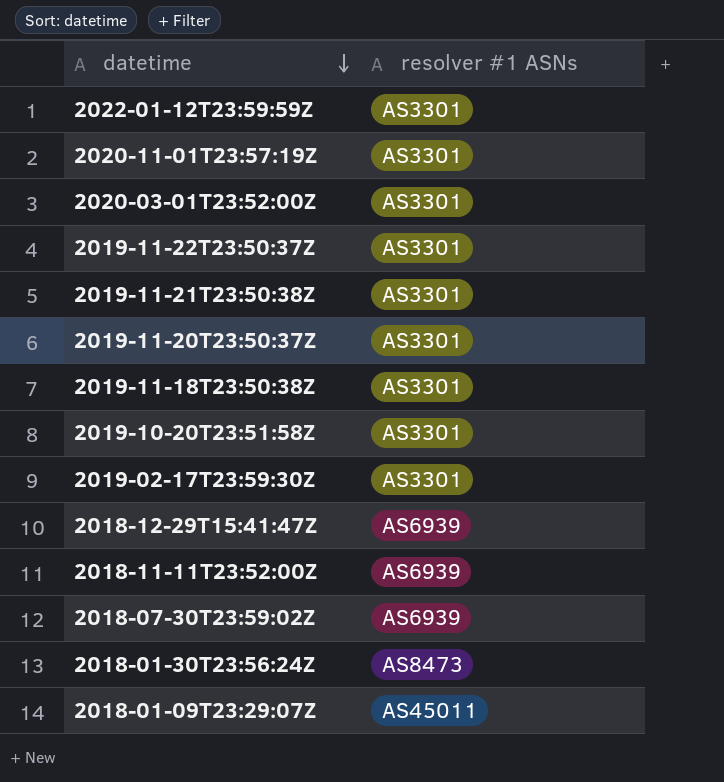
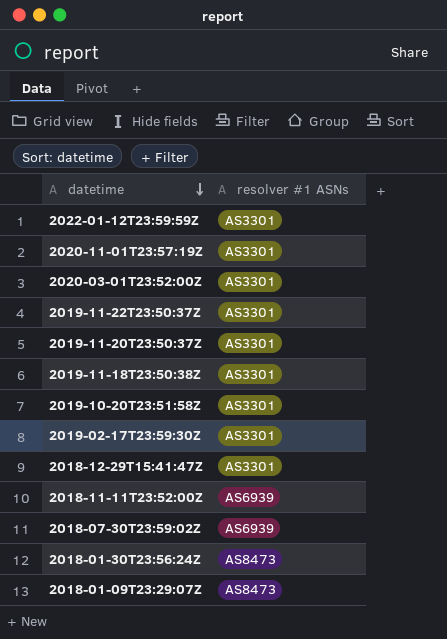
row 2019-11-21T23:50:38Z: AS3301 -> none
2018-12-29T15:41:47Z | resolver #1 ASNs: AS6939 -> AS3301
2018-01-09T23:29:07Z | resolver #1 ASNs: AS45011 -> AS8473

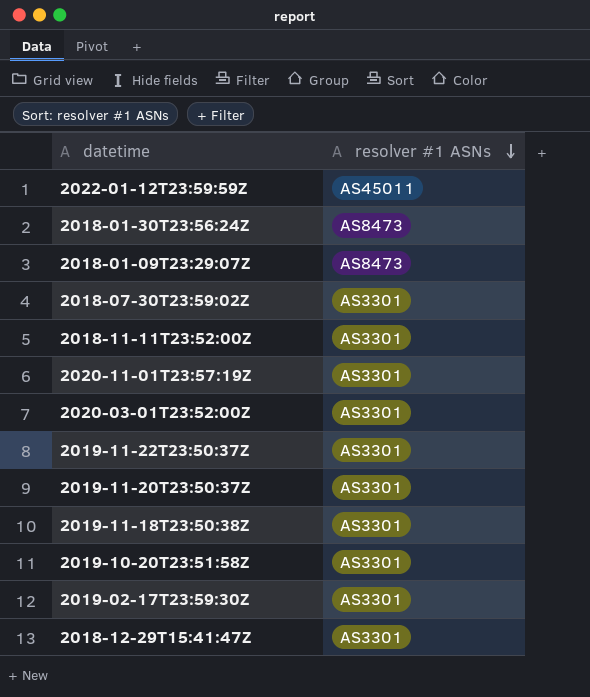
row order: datetime descending -> resolver #1 ASNs descending
2022-01-12T23:59:59Z | resolver #1 ASNs: AS3301 -> AS45011
2018-07-30T23:59:02Z | resolver #1 ASNs: AS6939 -> AS3301
2018-11-11T23:52:00Z | resolver #1 ASNs: AS6939 -> AS3301

